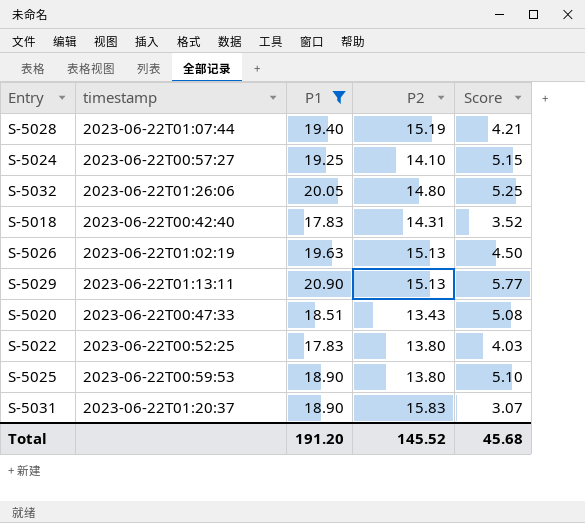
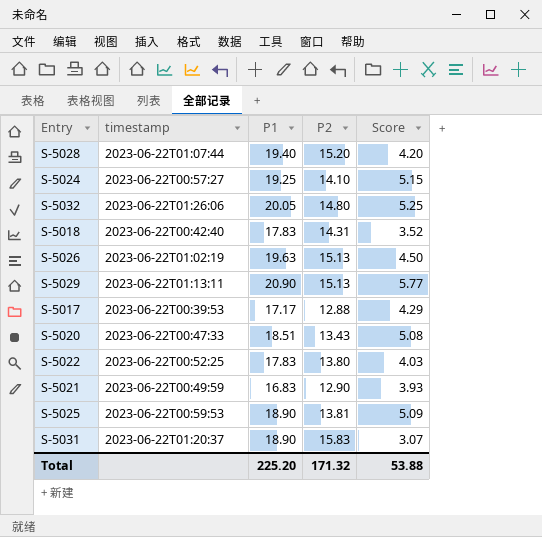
filter: P1 >= 17.83 -> none
S-5028 | P2: 15.19 -> 15.20
S-5028 | Score: 4.21 -> 4.20
S-5025 | P2: 13.80 -> 13.81
S-5025 | Score: 5.10 -> 5.09
Total | P1: 191.20 -> 225.20
Total | P2: 145.52 -> 171.32
Total | Score: 45.68 -> 53.88

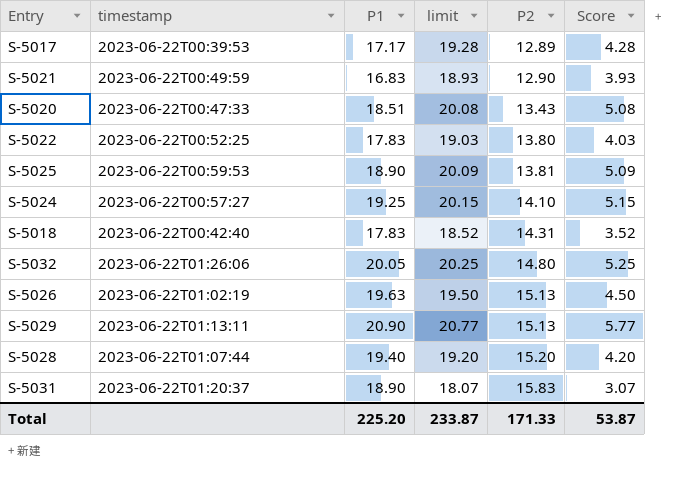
row order: none -> P2 ascending
column limit | formula: none -> [Score] + 15
S-5017 | P2: 12.88 -> 12.89
S-5017 | Score: 4.29 -> 4.28
Total | P2: 171.32 -> 171.33
Total | Score: 53.88 -> 53.87

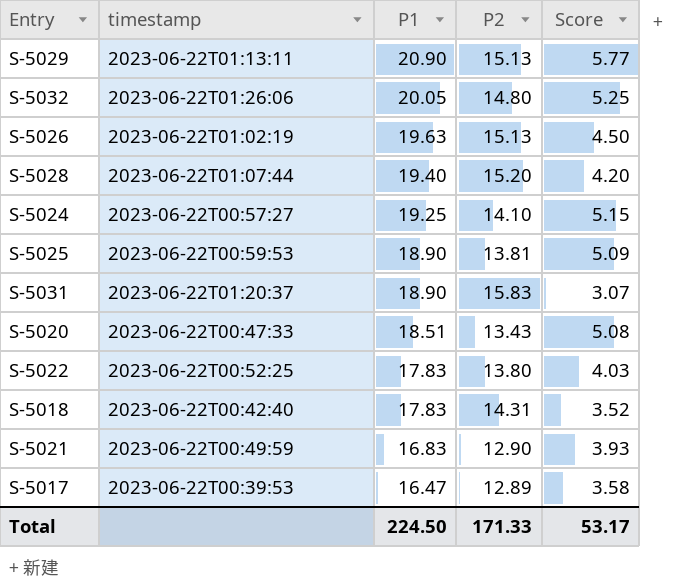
row order: P2 ascending -> P1 descending
column limit | formula: [Score] + 15 -> none
S-5017 | P1: 17.17 -> 16.47
S-5017 | Score: 4.28 -> 3.58
Total | P1: 225.20 -> 224.50
Total | Score: 53.87 -> 53.17

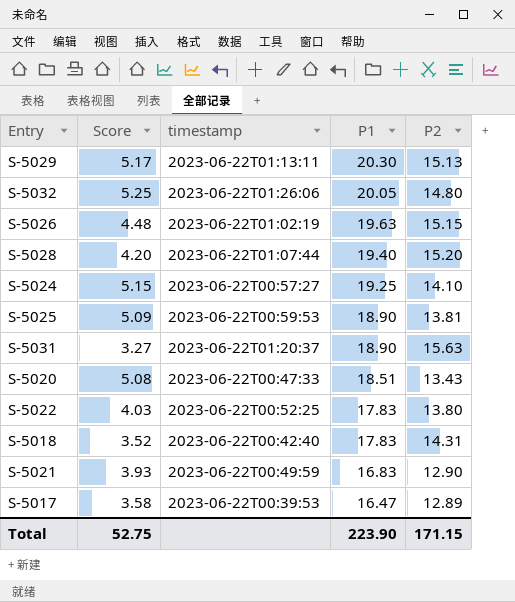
column Score | position: 5 -> 2
S-5029 | Score: 5.77 -> 5.17
S-5029 | P1: 20.90 -> 20.30
S-5026 | Score: 4.50 -> 4.48
S-5026 | P2: 15.13 -> 15.15
S-5031 | Score: 3.07 -> 3.27
S-5031 | P2: 15.83 -> 15.63
Total | Score: 53.17 -> 52.75
Total | P1: 224.50 -> 223.90
Total | P2: 171.33 -> 171.15

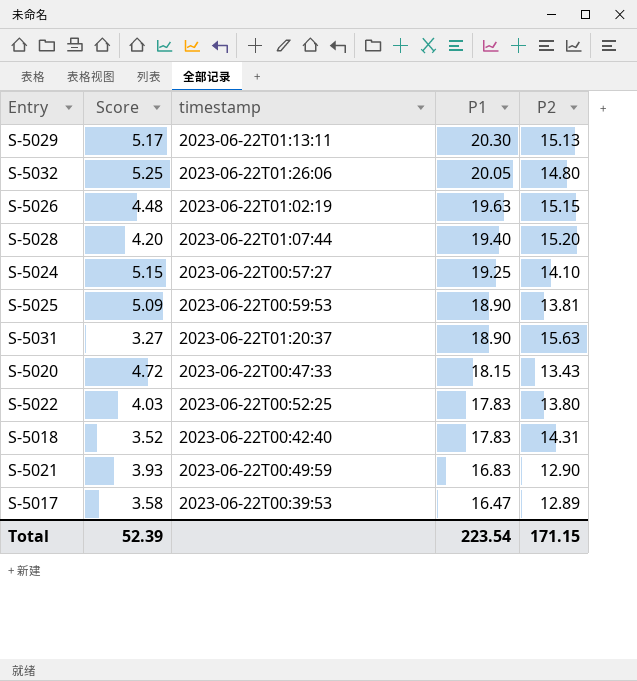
S-5020 | Score: 5.08 -> 4.72
S-5020 | P1: 18.51 -> 18.15
Total | Score: 52.75 -> 52.39
Total | P1: 223.90 -> 223.54

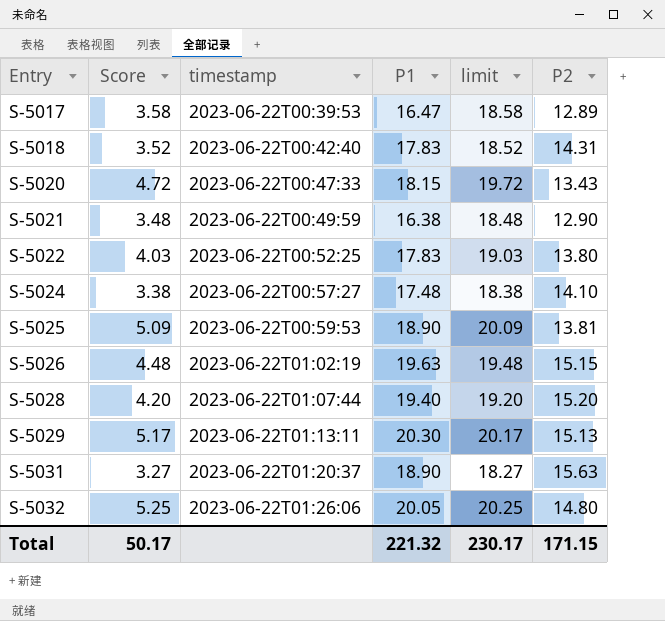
row order: P1 descending -> Entry ascending
column limit | formula: none -> [Score] + 15
S-5021 | Score: 3.93 -> 3.48
S-5021 | P1: 16.83 -> 16.38
S-5024 | Score: 5.15 -> 3.38
S-5024 | P1: 19.25 -> 17.48
Total | Score: 52.39 -> 50.17
Total | P1: 223.54 -> 221.32

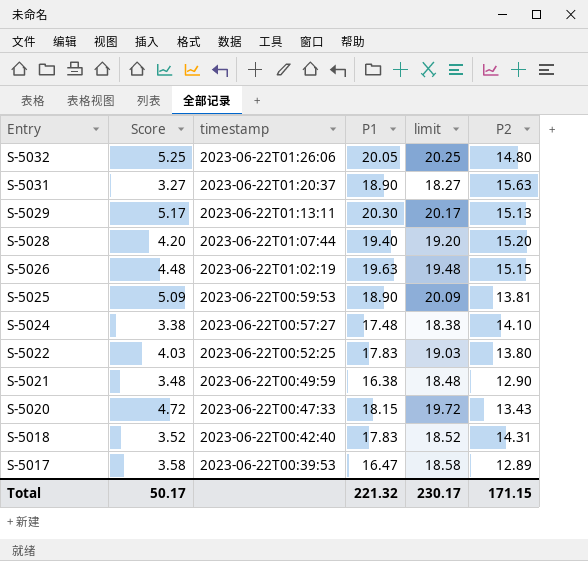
row order: Entry ascending -> Entry descending

